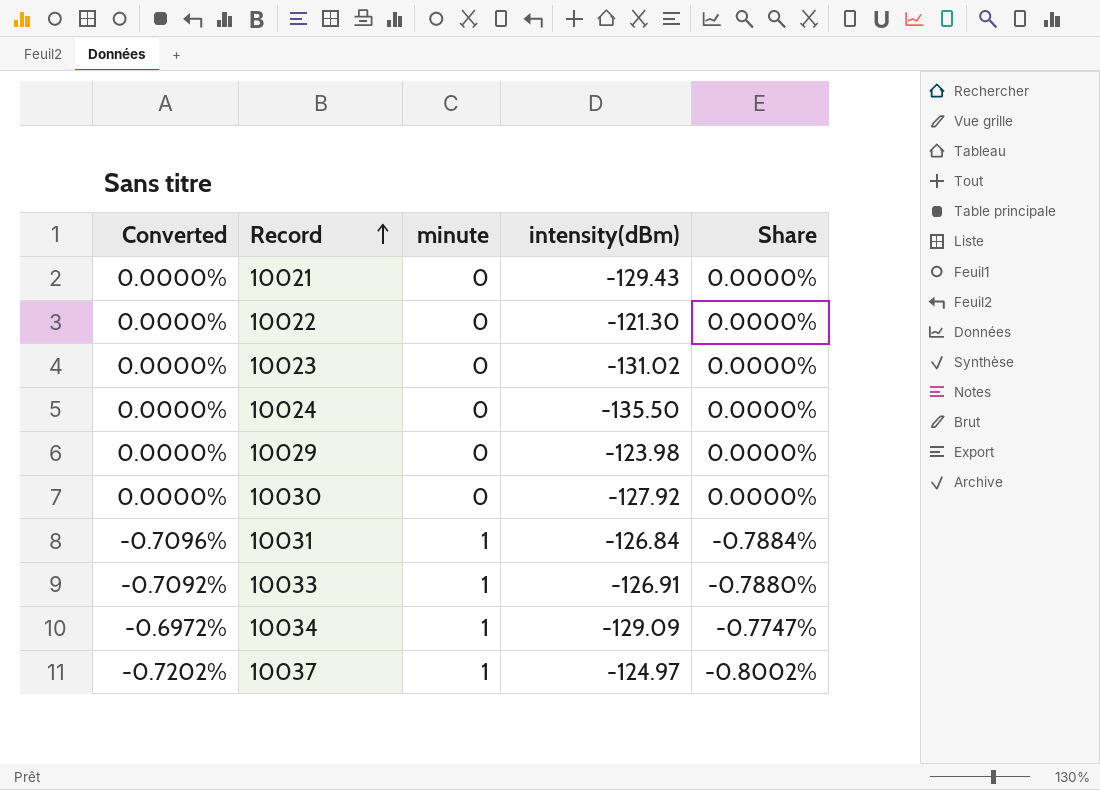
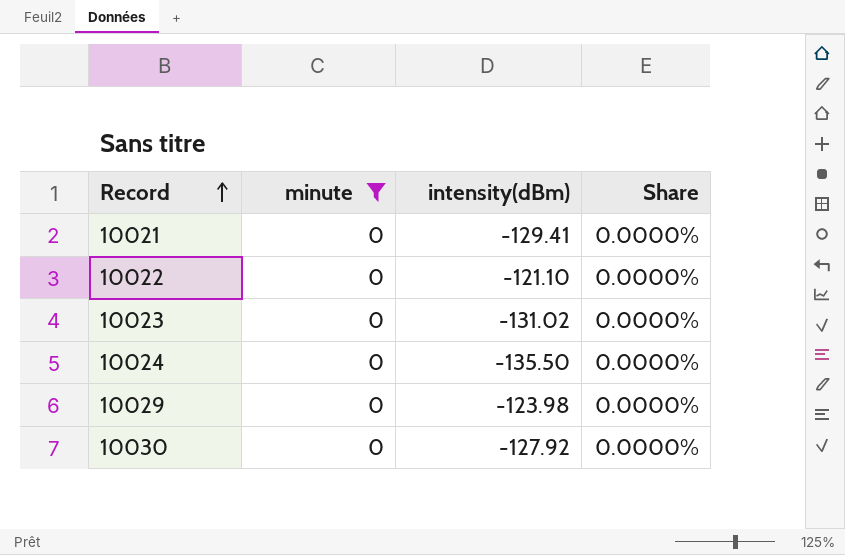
filter: none -> minute = 0
column Converted | formula: [Share] * 0.9 -> none
10021 | intensity(dBm): -129.43 -> -129.41
10022 | intensity(dBm): -121.30 -> -121.10

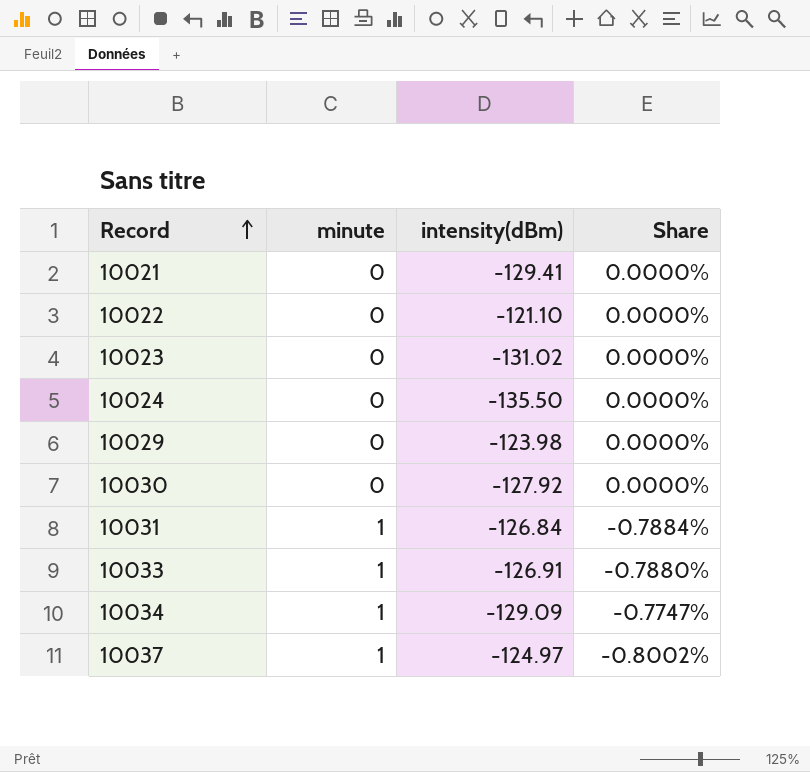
filter: minute = 0 -> none

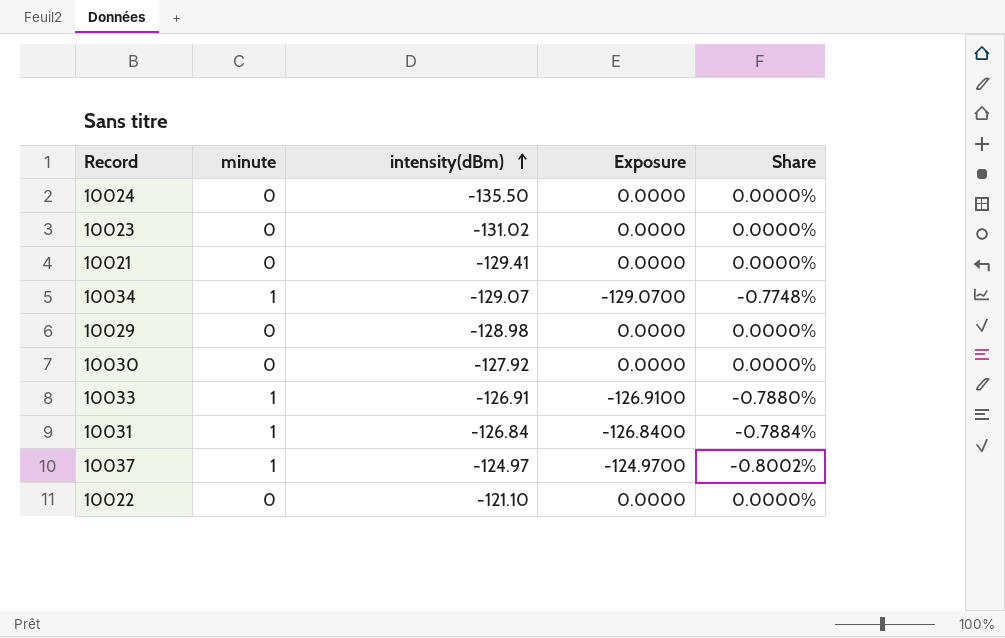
row order: Record ascending -> intensity(dBm) ascending
column Exposure | formula: none -> [minute] * [intensity(dBm)]
10034 | intensity(dBm): -129.09 -> -129.07
10034 | Share: -0.7747% -> -0.7748%
10029 | intensity(dBm): -123.98 -> -128.98

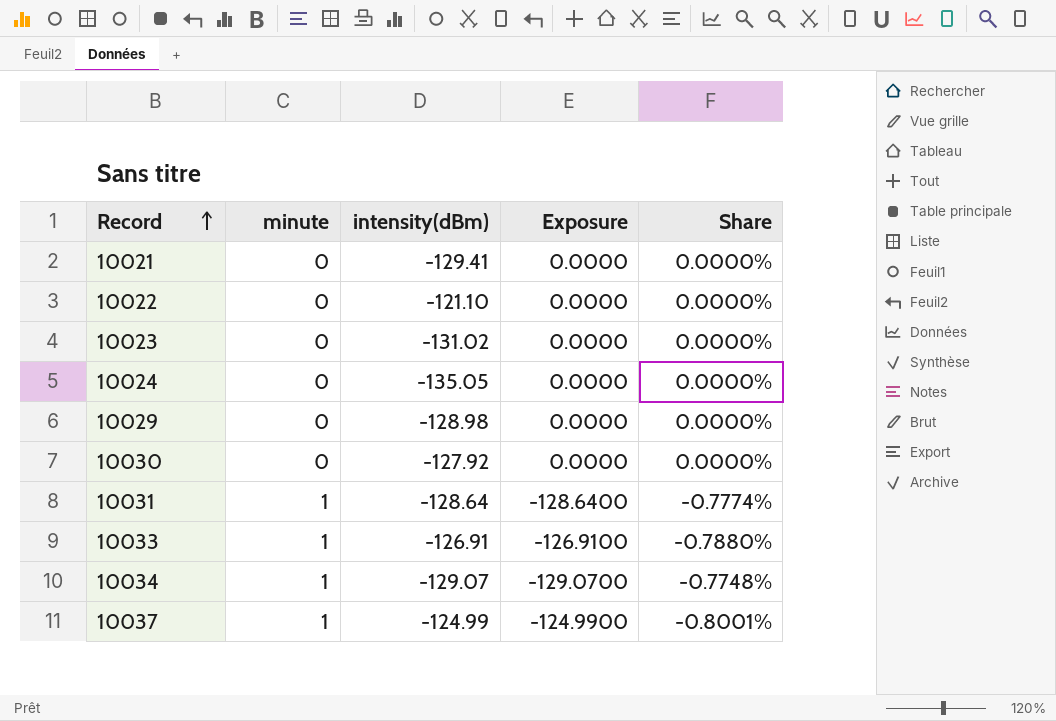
row order: intensity(dBm) ascending -> Record ascending
10024 | intensity(dBm): -135.50 -> -135.05
10031 | intensity(dBm): -126.84 -> -128.64
10031 | Exposure: -126.8400 -> -128.6400
10031 | Share: -0.7884% -> -0.7774%
10037 | intensity(dBm): -124.97 -> -124.99
10037 | Exposure: -124.9700 -> -124.9900
10037 | Share: -0.8002% -> -0.8001%

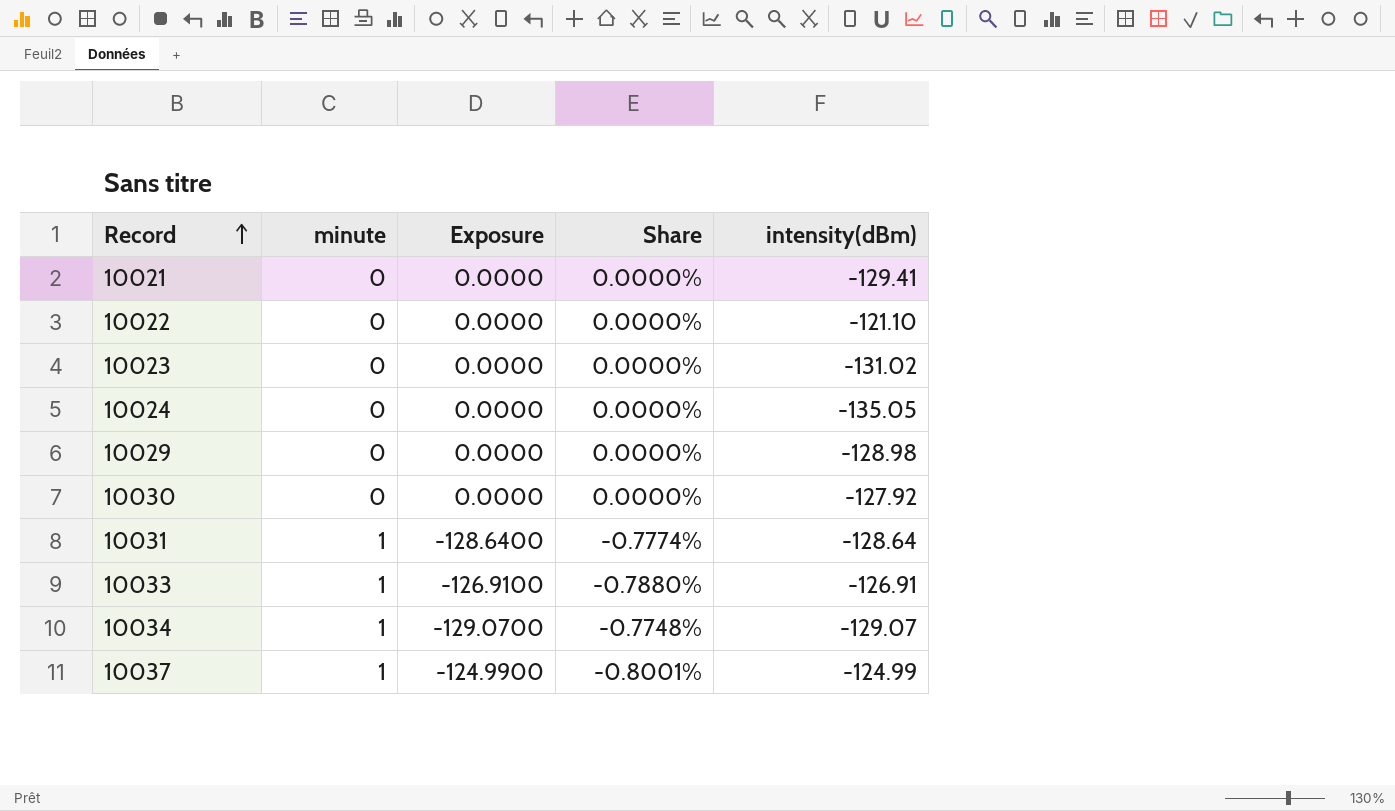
column intensity(dBm) | position: 3 -> 5

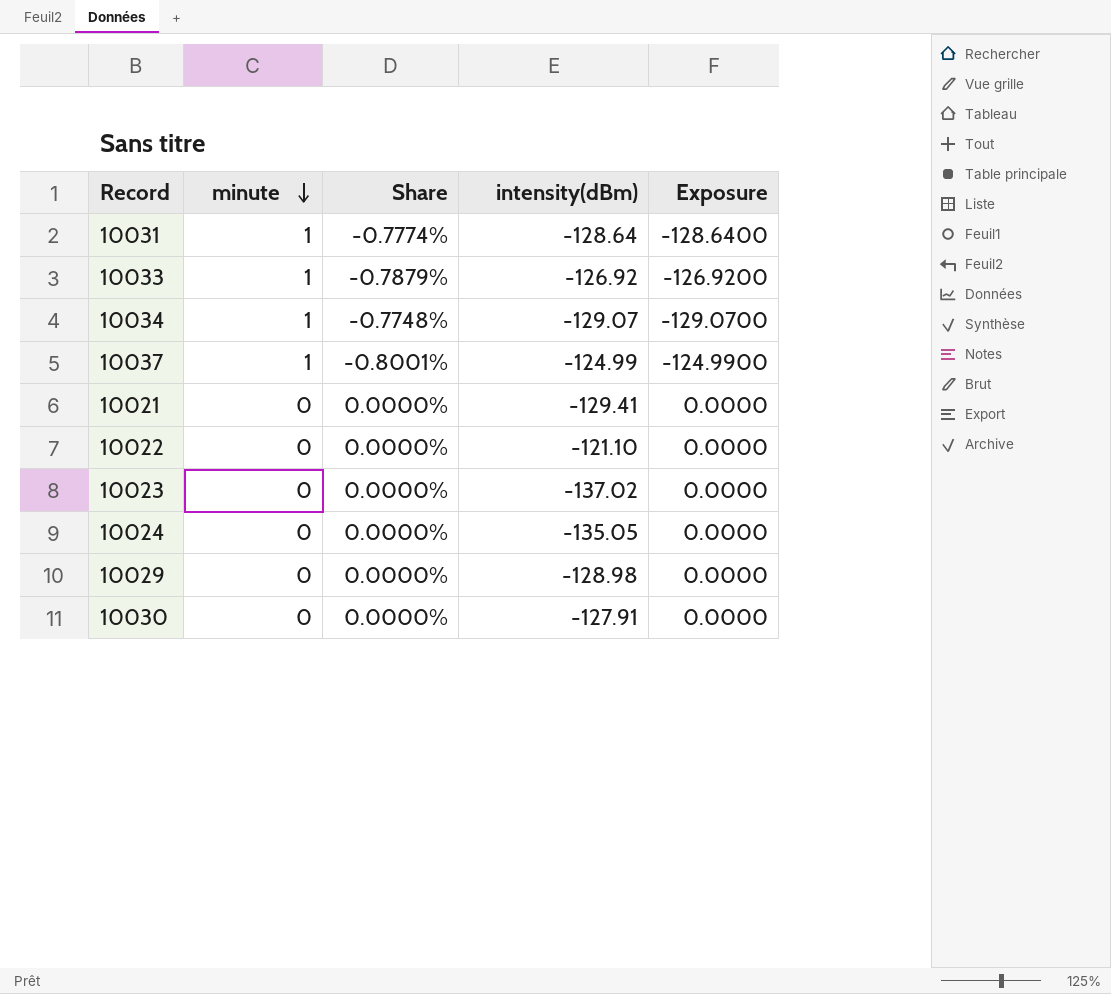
row order: Record ascending -> minute descending
column Exposure | position: 3 -> 5
10033 | Share: -0.7880% -> -0.7879%
10033 | intensity(dBm): -126.91 -> -126.92
10033 | Exposure: -126.9100 -> -126.9200
10023 | intensity(dBm): -131.02 -> -137.02
10030 | intensity(dBm): -127.92 -> -127.91

